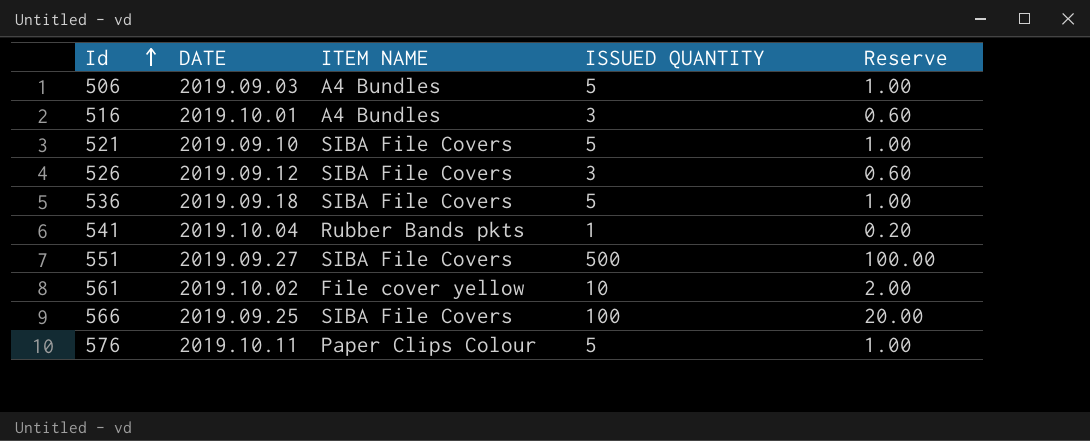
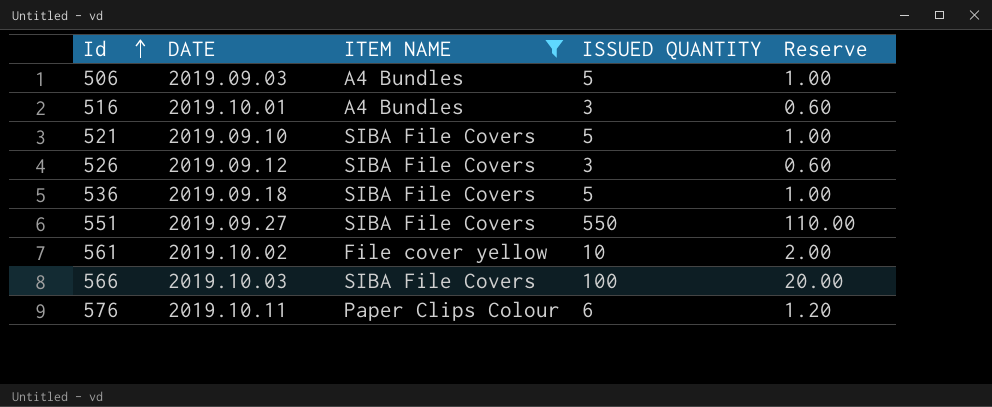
filter: none -> ITEM NAME != Rubber Bands pkts
551 | ISSUED QUANTITY: 500 -> 550
551 | Reserve: 100.00 -> 110.00
566 | DATE: 2019.09.25 -> 2019.10.03
576 | ISSUED QUANTITY: 5 -> 6
576 | Reserve: 1.00 -> 1.20

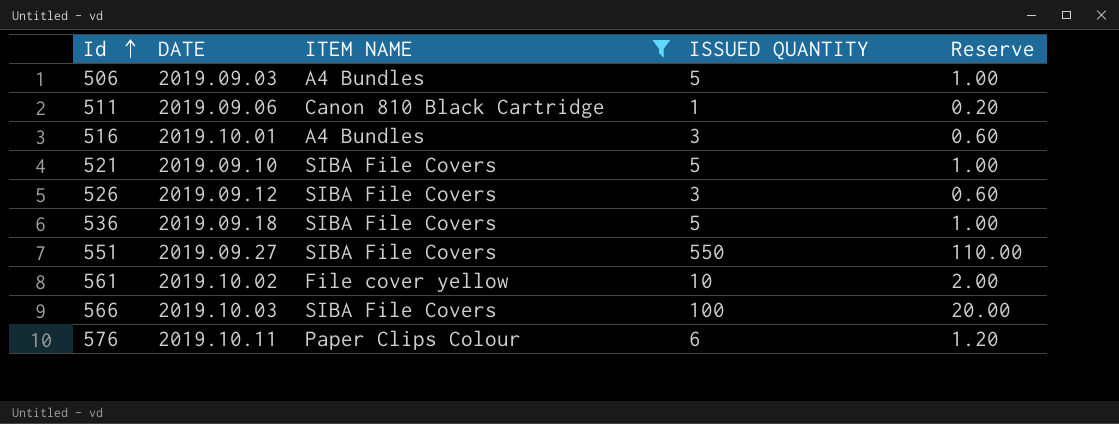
row 511: none -> 2019.09.06 | Canon 810 Black Cartridge | 1 | 0.20

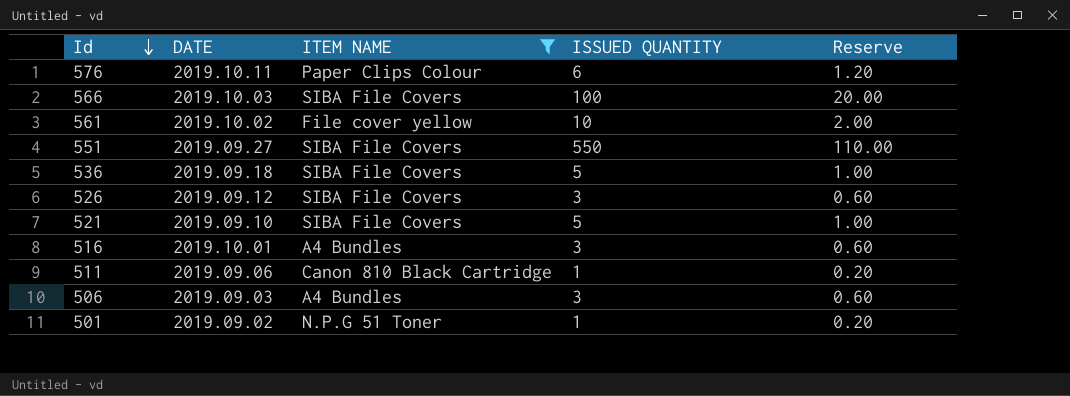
row order: Id ascending -> Id descending
506 | ISSUED QUANTITY: 5 -> 3
506 | Reserve: 1.00 -> 0.60
row 501: none -> 2019.09.02 | N.P.G 51 Toner | 1 | 0.20

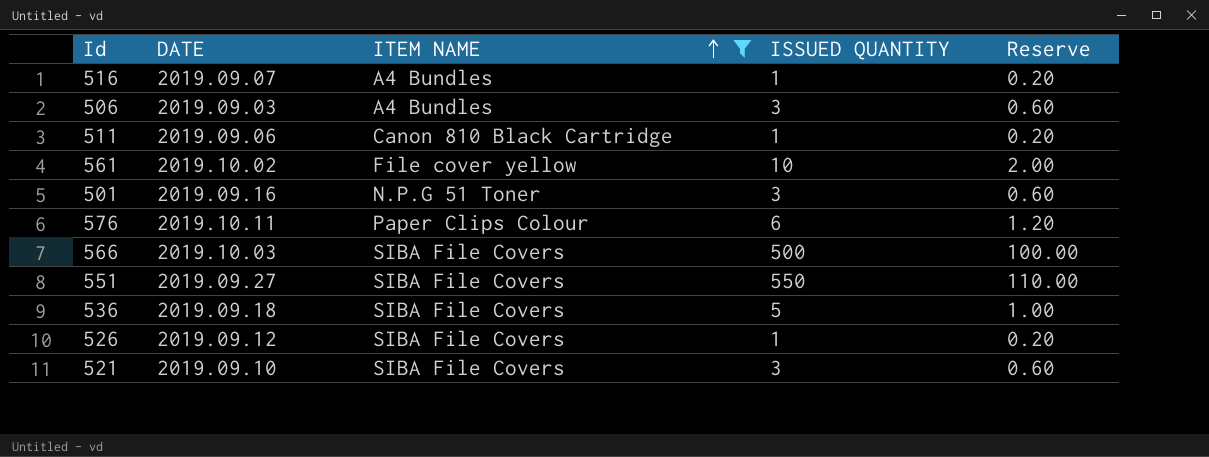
row order: Id descending -> ITEM NAME ascending
516 | DATE: 2019.10.01 -> 2019.09.07
516 | ISSUED QUANTITY: 3 -> 1
516 | Reserve: 0.60 -> 0.20
501 | DATE: 2019.09.02 -> 2019.09.16
501 | ISSUED QUANTITY: 1 -> 3
501 | Reserve: 0.20 -> 0.60
566 | ISSUED QUANTITY: 100 -> 500
566 | Reserve: 20.00 -> 100.00
526 | ISSUED QUANTITY: 3 -> 1
526 | Reserve: 0.60 -> 0.20
521 | ISSUED QUANTITY: 5 -> 3
521 | Reserve: 1.00 -> 0.60

